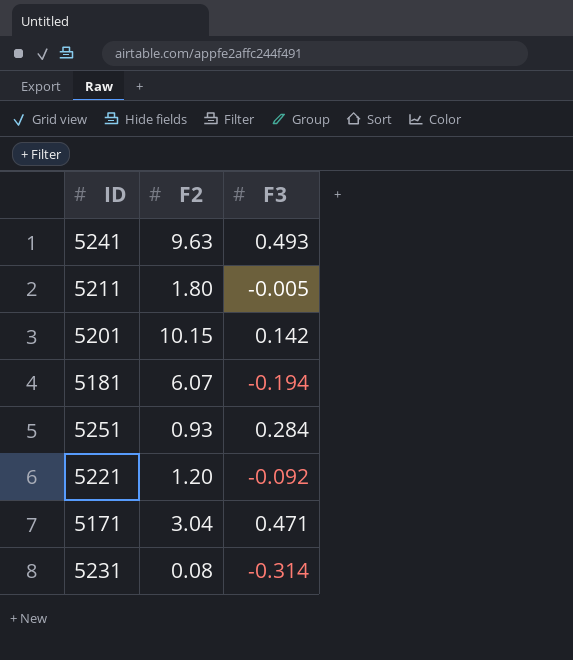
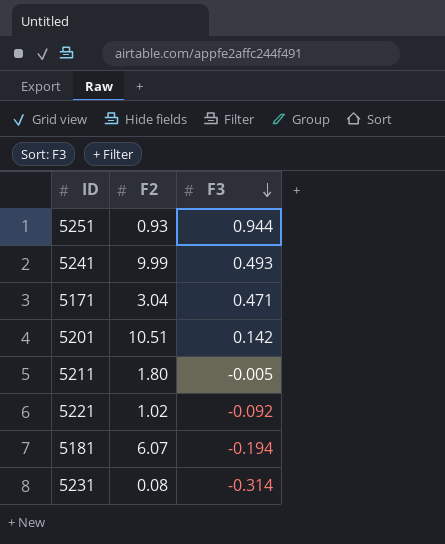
row order: none -> F3 descending
5251 | F3: 0.284 -> 0.944
5241 | F2: 9.63 -> 9.99
5201 | F2: 10.15 -> 10.51
5221 | F2: 1.20 -> 1.02

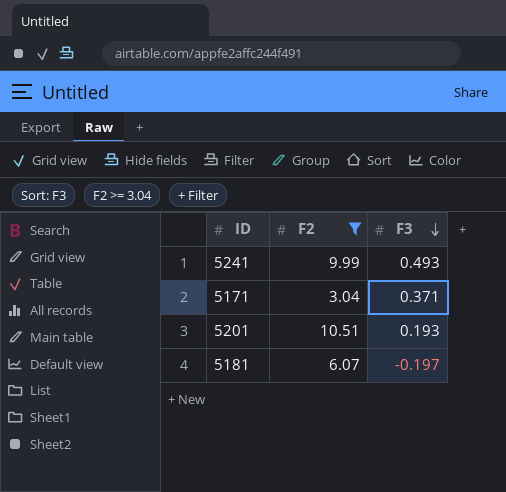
filter: none -> F2 >= 3.04
5171 | F3: 0.471 -> 0.371
5201 | F3: 0.142 -> 0.193
5181 | F3: -0.194 -> -0.197

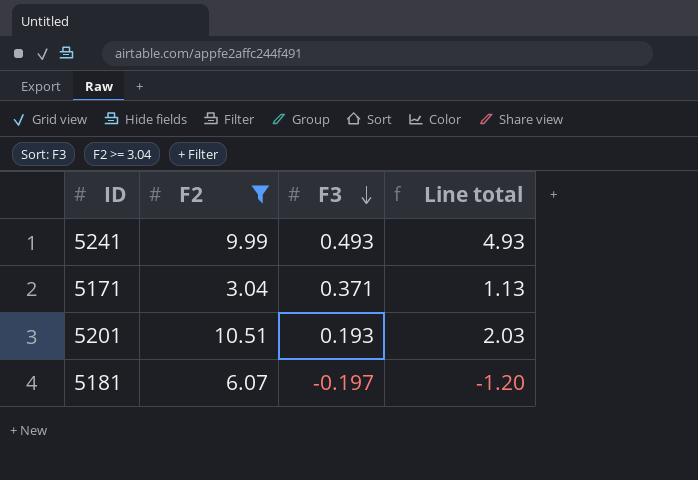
column Line total | formula: none -> [F2] * [F3]

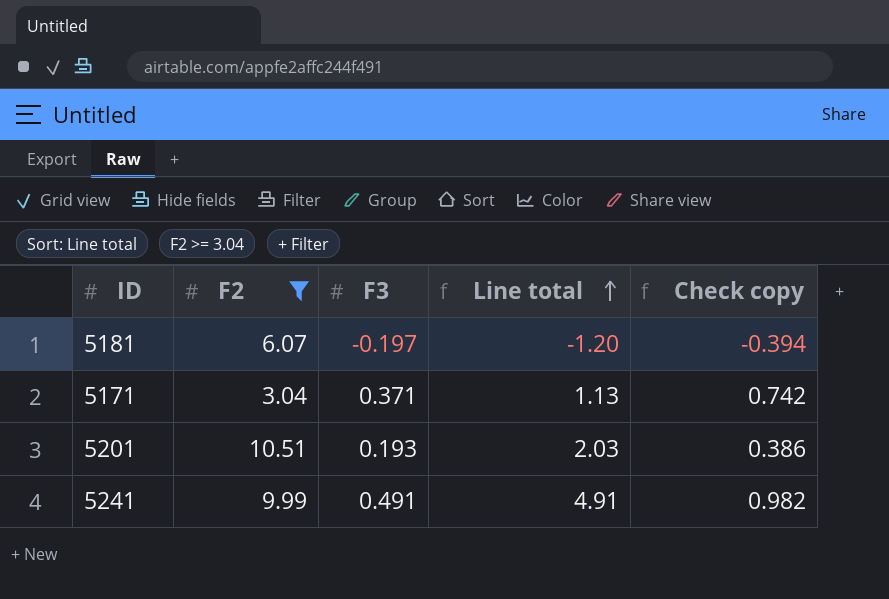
row order: F3 descending -> Line total ascending
column Check copy | formula: none -> [F3] * 2
5241 | F3: 0.493 -> 0.491
5241 | Line total: 4.93 -> 4.91

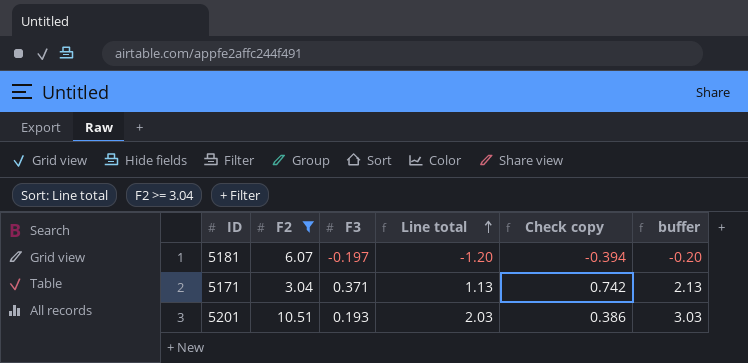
column buffer | formula: none -> [Line total] + 1
row 5241: 9.99 | 0.491 | 4.91 | 0.982 -> none

